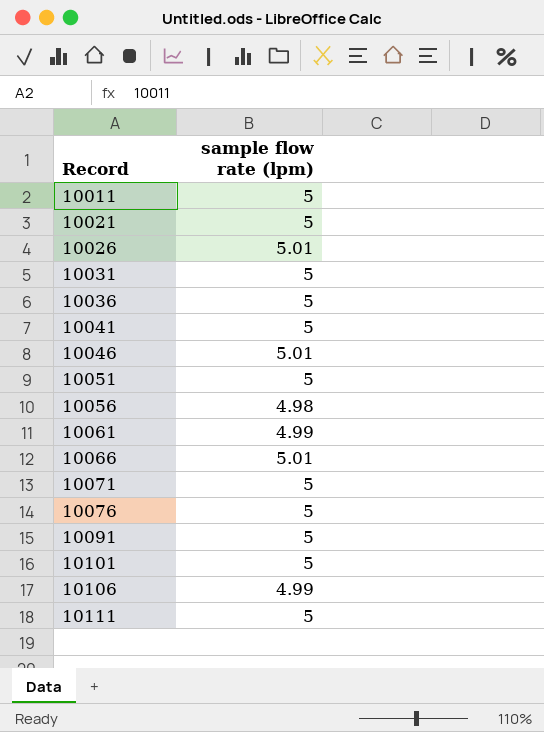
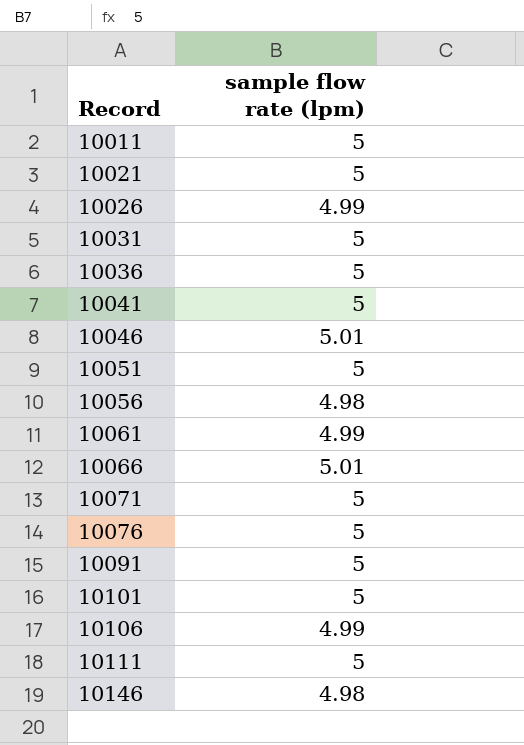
10026 | sample flow rate (lpm): 5.01 -> 4.99
row 10146: none -> 4.98

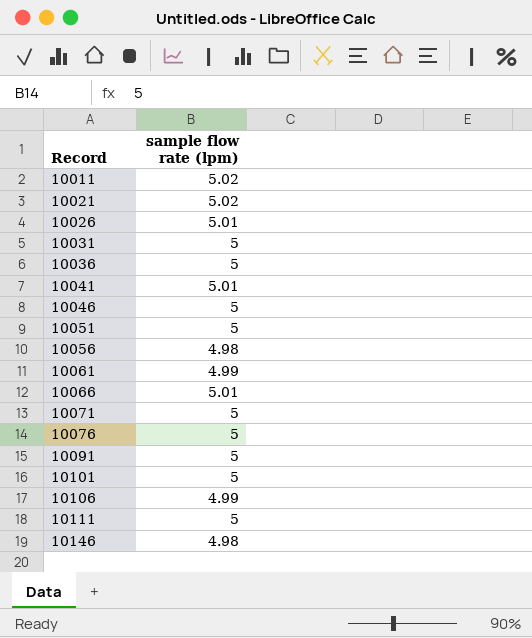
10011 | sample flow rate (lpm): 5 -> 5.02
10021 | sample flow rate (lpm): 5 -> 5.02
10026 | sample flow rate (lpm): 4.99 -> 5.01
10041 | sample flow rate (lpm): 5 -> 5.01
10046 | sample flow rate (lpm): 5.01 -> 5

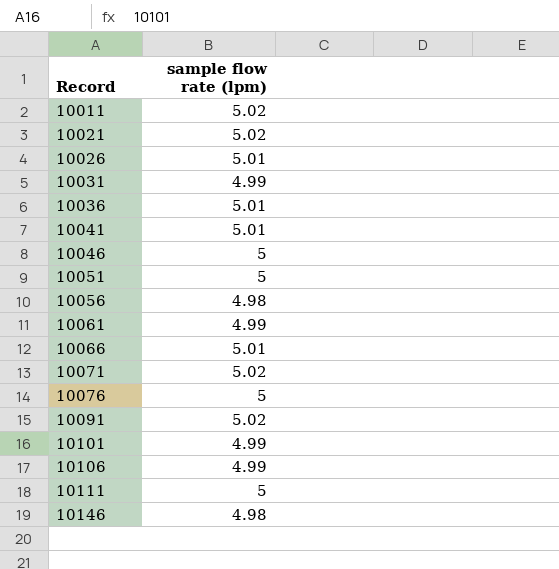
10031 | sample flow rate (lpm): 5 -> 4.99
10036 | sample flow rate (lpm): 5 -> 5.01
10071 | sample flow rate (lpm): 5 -> 5.02
10091 | sample flow rate (lpm): 5 -> 5.02
10101 | sample flow rate (lpm): 5 -> 4.99

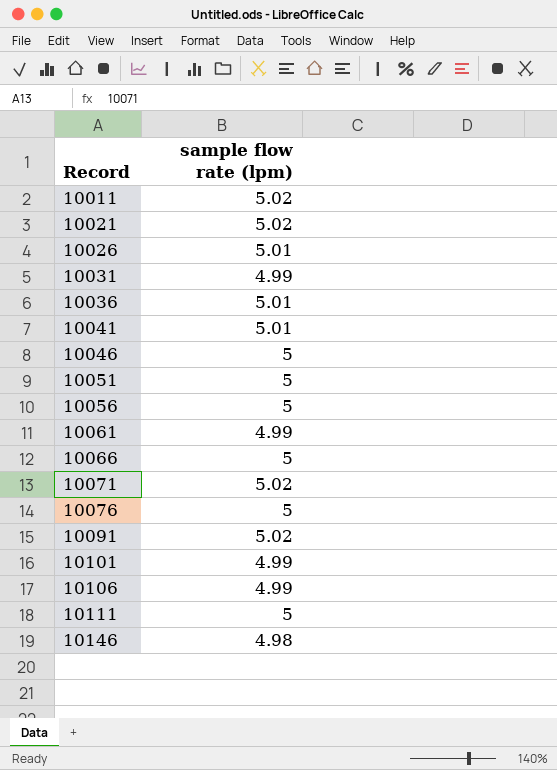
10056 | sample flow rate (lpm): 4.98 -> 5
10066 | sample flow rate (lpm): 5.01 -> 5

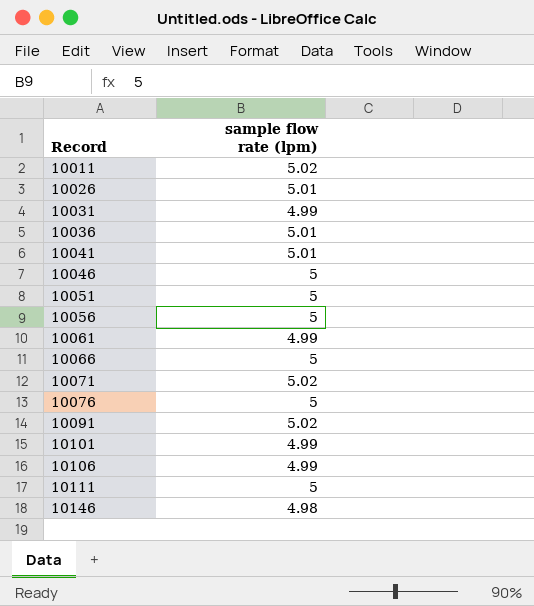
row 10021: 5.02 -> none

